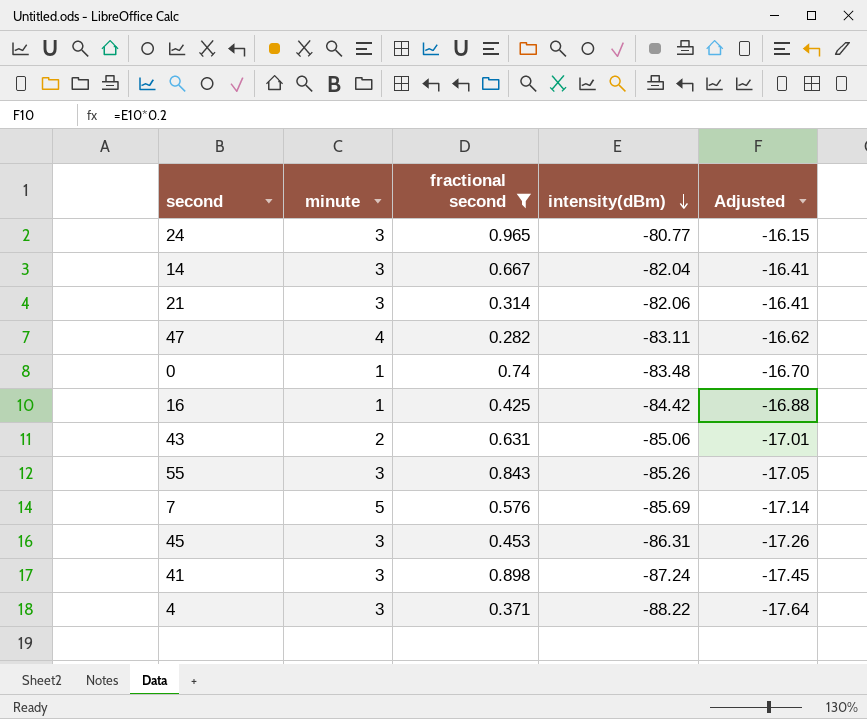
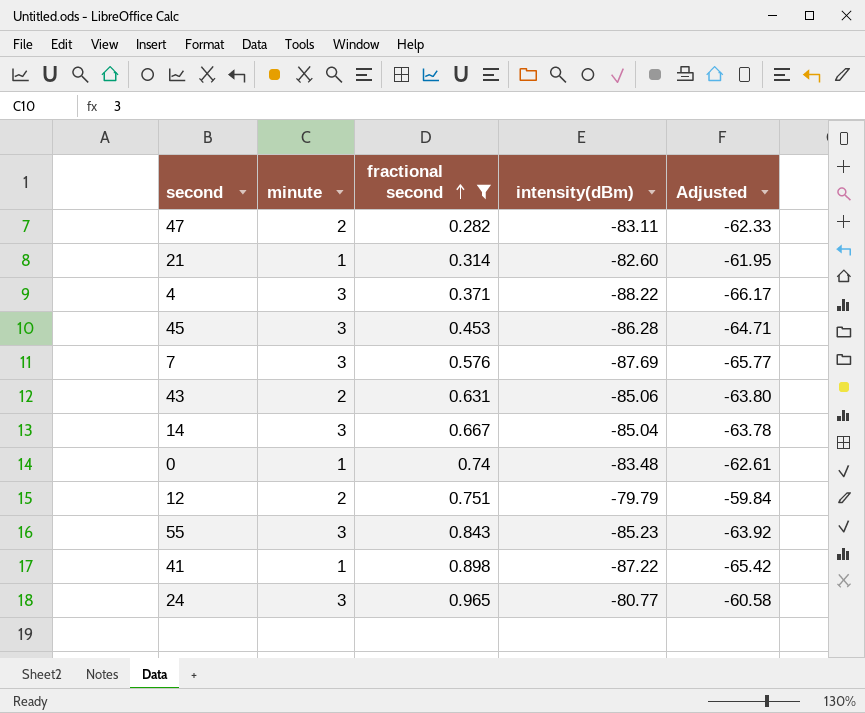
row order: intensity(dBm) descending -> fractional second ascending
column Adjusted | formula: [intensity(dBm)] * 0.2 -> [intensity(dBm)] * 0.75
row 16: 1 | 0.425 | -84.42 | -16.88 -> none
47 | minute: 4 -> 2
21 | minute: 3 -> 1
21 | intensity(dBm): -82.06 -> -82.60
45 | intensity(dBm): -86.31 -> -86.28
7 | minute: 5 -> 3
7 | intensity(dBm): -85.69 -> -87.69
14 | intensity(dBm): -82.04 -> -85.04
row 12: none -> 2 | 0.751 | -79.79 | -59.84
55 | intensity(dBm): -85.26 -> -85.23
41 | minute: 3 -> 1
41 | intensity(dBm): -87.24 -> -87.22

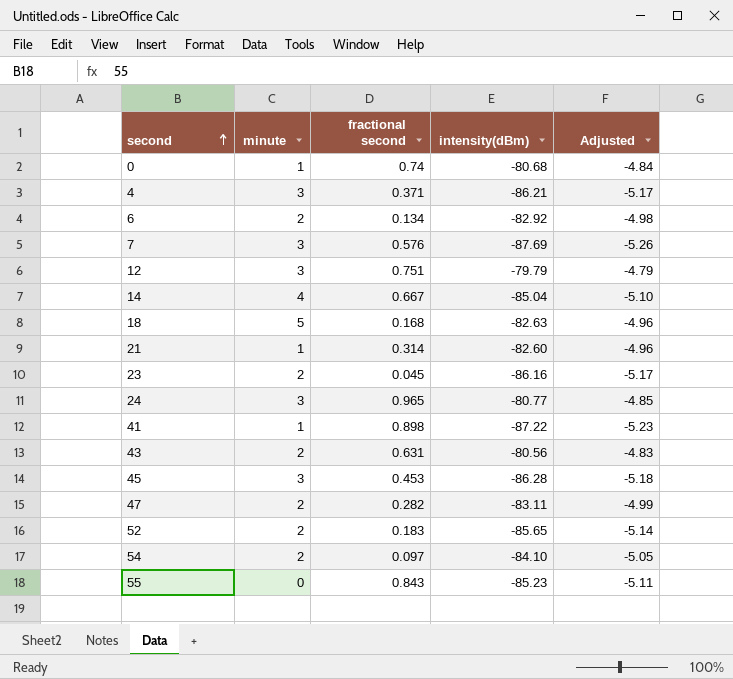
filter: fractional second >= 0.282 -> none
row order: fractional second ascending -> second ascending
column Adjusted | formula: [intensity(dBm)] * 0.75 -> [intensity(dBm)] * 0.06
0 | intensity(dBm): -83.48 -> -80.68
4 | intensity(dBm): -88.22 -> -86.21
12 | minute: 2 -> 3
14 | minute: 3 -> 4
43 | intensity(dBm): -85.06 -> -80.56
55 | minute: 3 -> 0

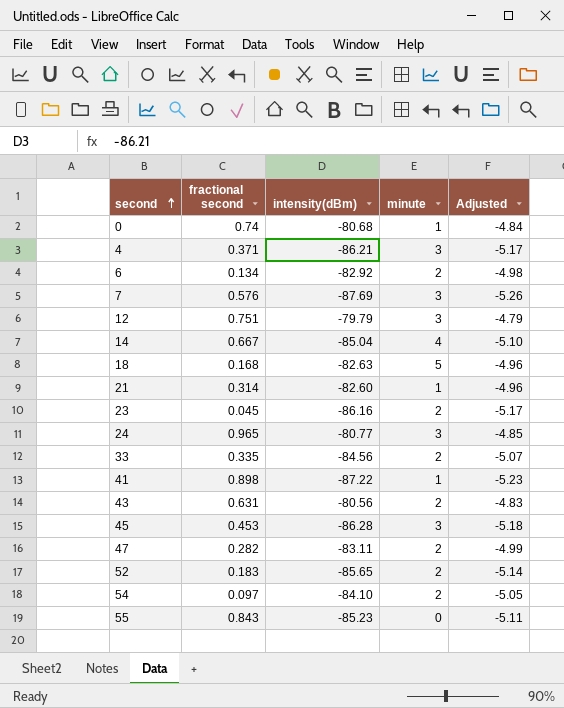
column minute | position: 2 -> 4
row 33: none -> 0.335 | -84.56 | 2 | -5.07

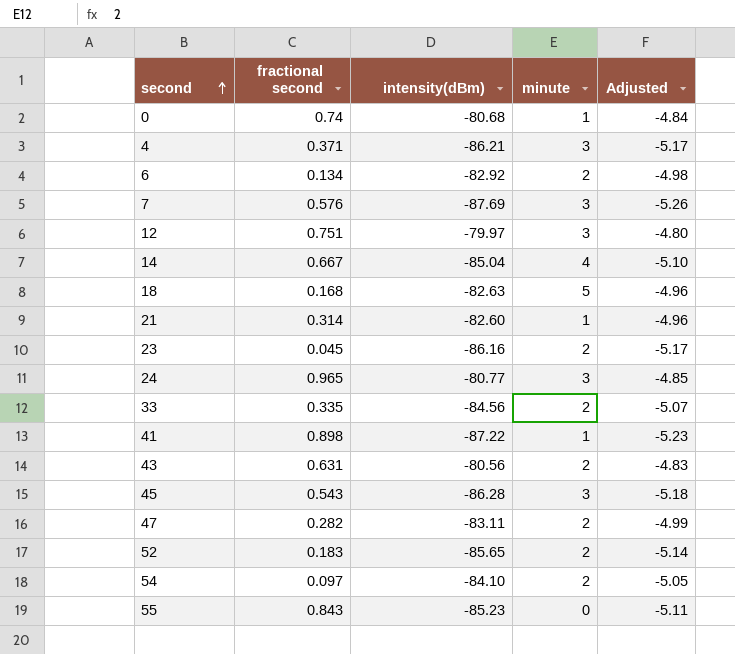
12 | intensity(dBm): -79.79 -> -79.97
12 | Adjusted: -4.79 -> -4.80
45 | fractional second: 0.453 -> 0.543

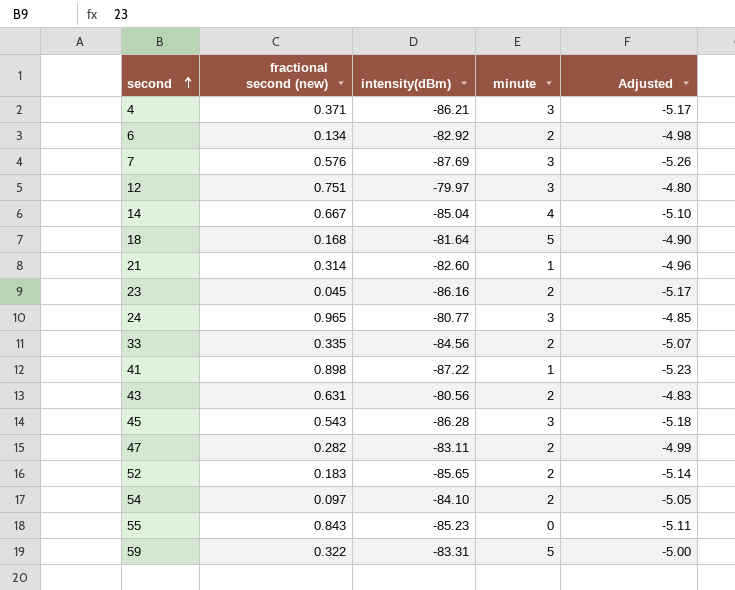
column name: fractional second -> fractional second (new)
row 0: 0.74 | -80.68 | 1 | -4.84 -> none
18 | intensity(dBm): -82.63 -> -81.64
18 | Adjusted: -4.96 -> -4.90
row 59: none -> 0.322 | -83.31 | 5 | -5.00

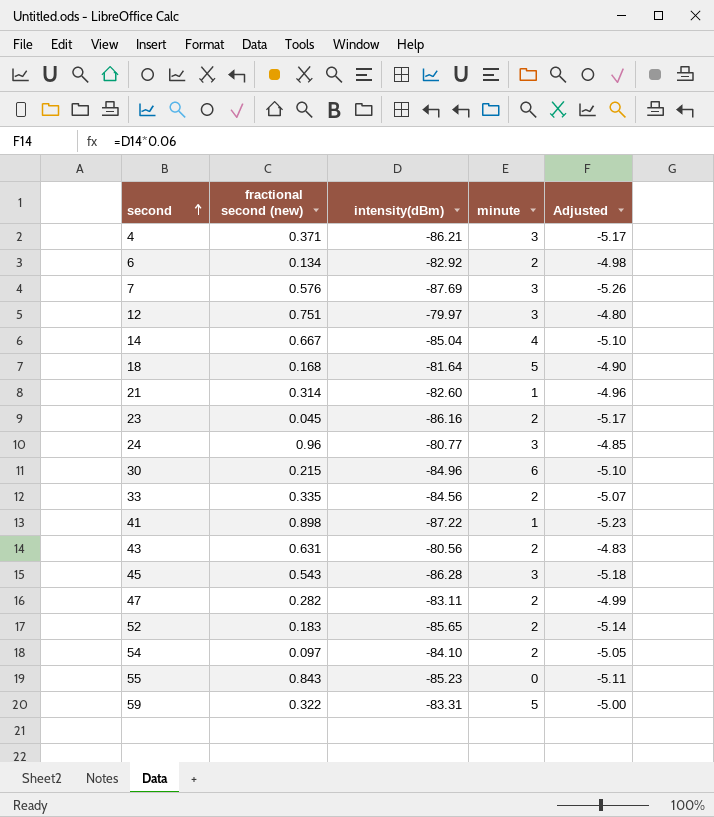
24 | fractional second (new): 0.965 -> 0.96
row 30: none -> 0.215 | -84.96 | 6 | -5.10

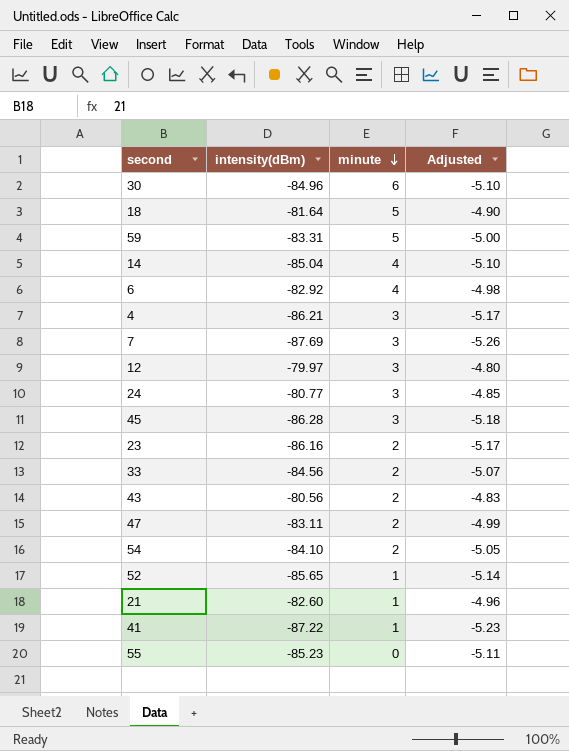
row order: second ascending -> minute descending
column fractional second (new) | position: 2 -> none
6 | minute: 2 -> 4
52 | minute: 2 -> 1

